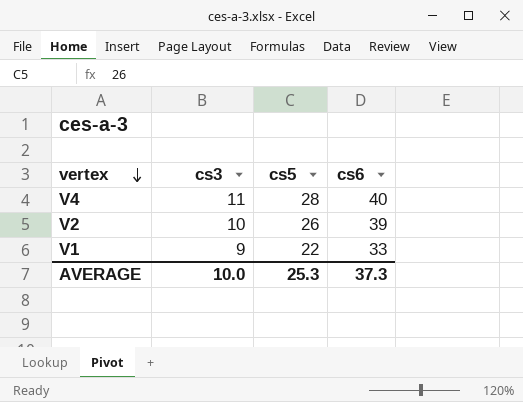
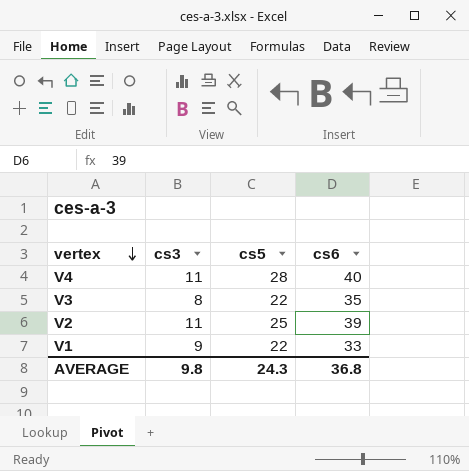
row V3: none -> 8 | 22 | 35
V2 | cs3: 10 -> 11
V2 | cs5: 26 -> 25
AVERAGE | cs3: 10.0 -> 9.8
AVERAGE | cs5: 25.3 -> 24.3
AVERAGE | cs6: 37.3 -> 36.8

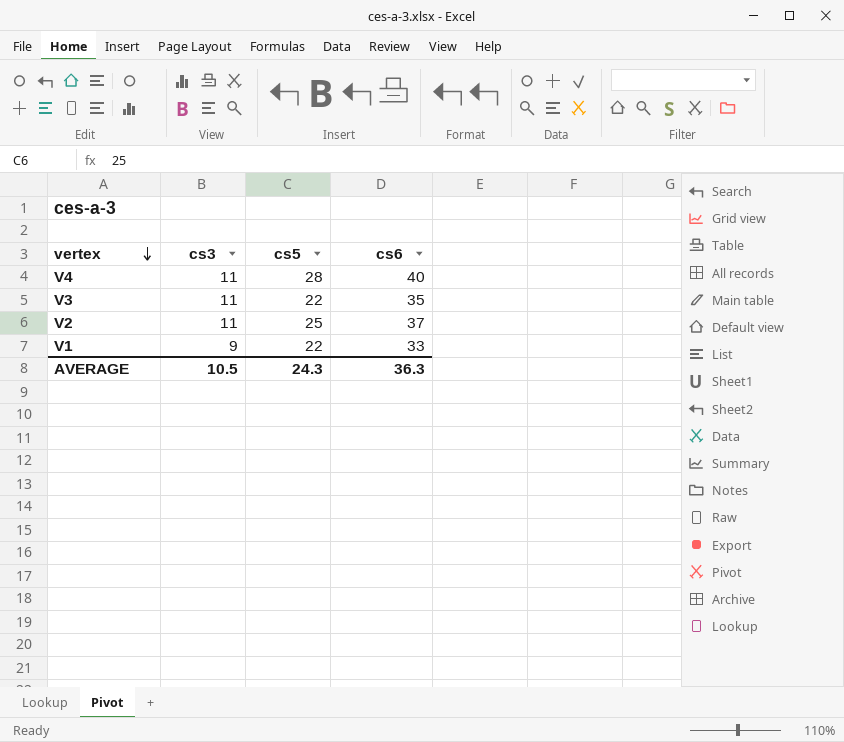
V3 | cs3: 8 -> 11
V2 | cs6: 39 -> 37
AVERAGE | cs3: 9.8 -> 10.5
AVERAGE | cs6: 36.8 -> 36.3

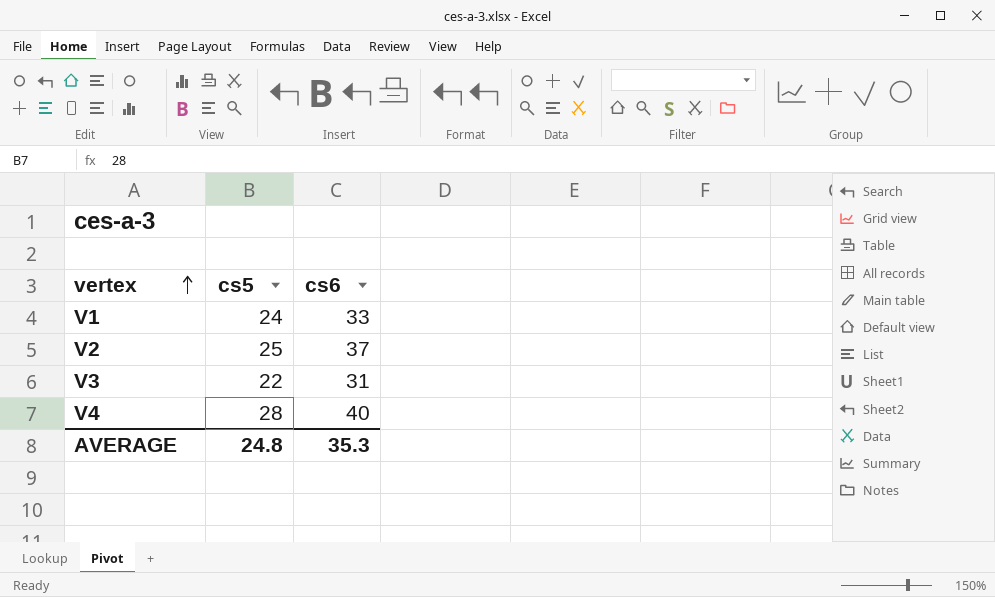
row order: vertex descending -> vertex ascending
column cs3 | position: 2 -> none
V1 | cs5: 22 -> 24
V3 | cs6: 35 -> 31
AVERAGE | cs5: 24.3 -> 24.8
AVERAGE | cs6: 36.3 -> 35.3

